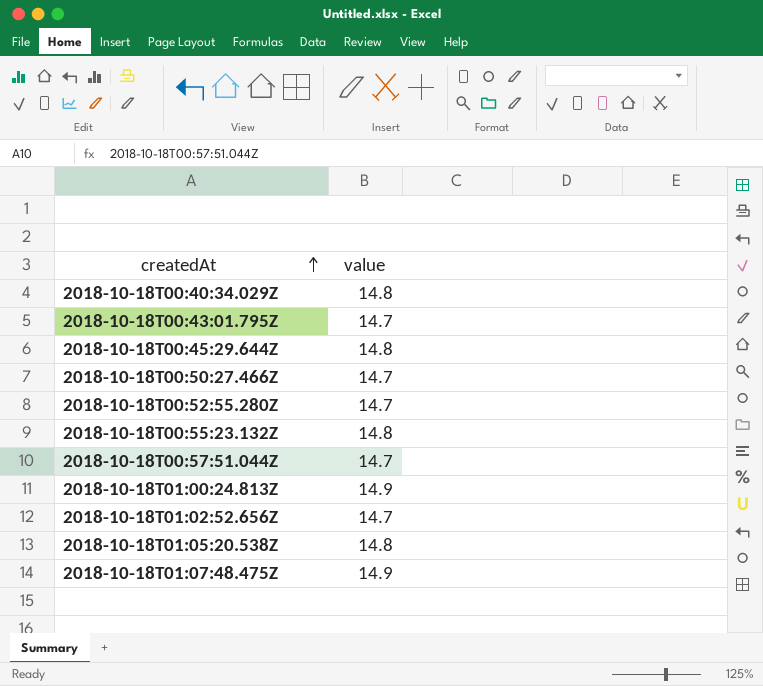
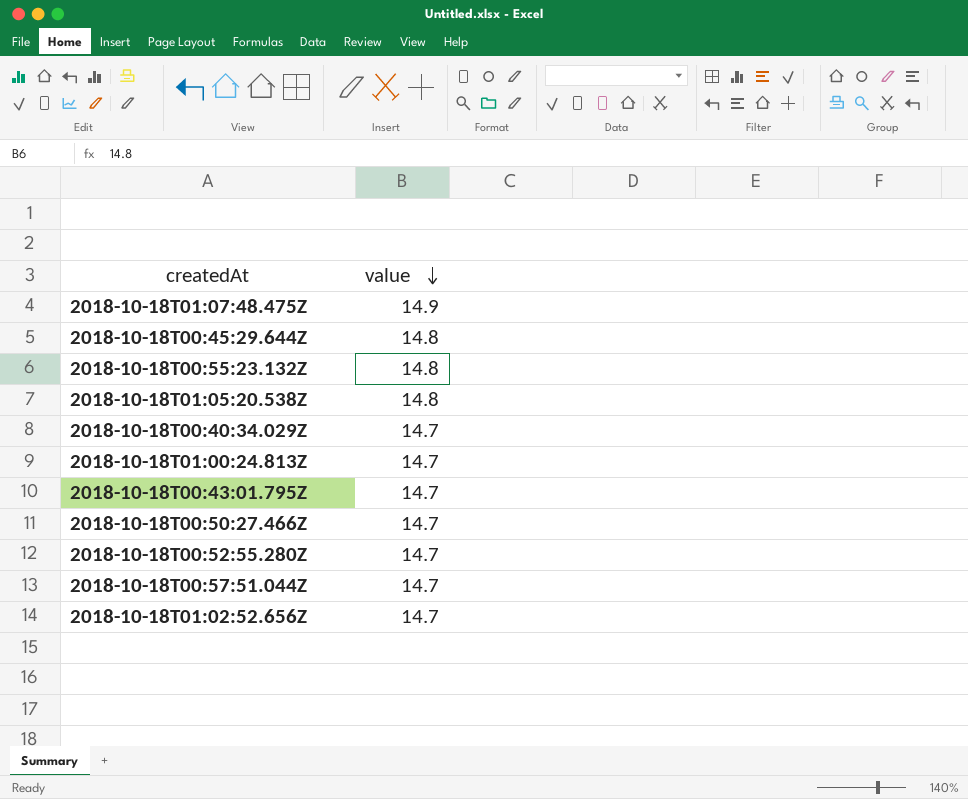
row order: createdAt ascending -> value descending
2018-10-18T00:40:34.029Z | value: 14.8 -> 14.7
2018-10-18T01:00:24.813Z | value: 14.9 -> 14.7

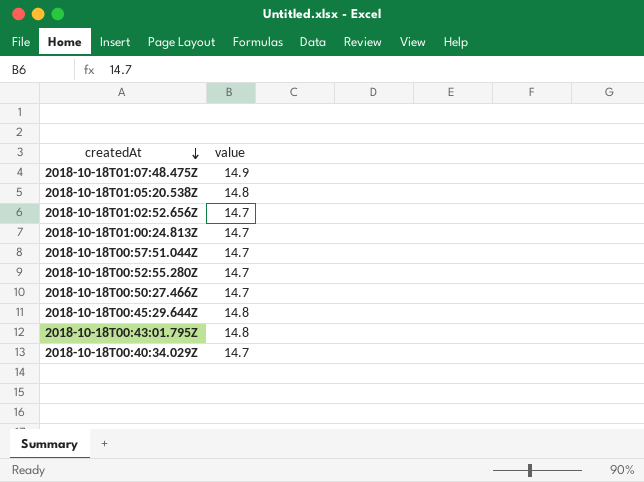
row order: value descending -> createdAt descending
row 2018-10-18T00:55:23.132Z: 14.8 -> none
2018-10-18T00:43:01.795Z | value: 14.7 -> 14.8

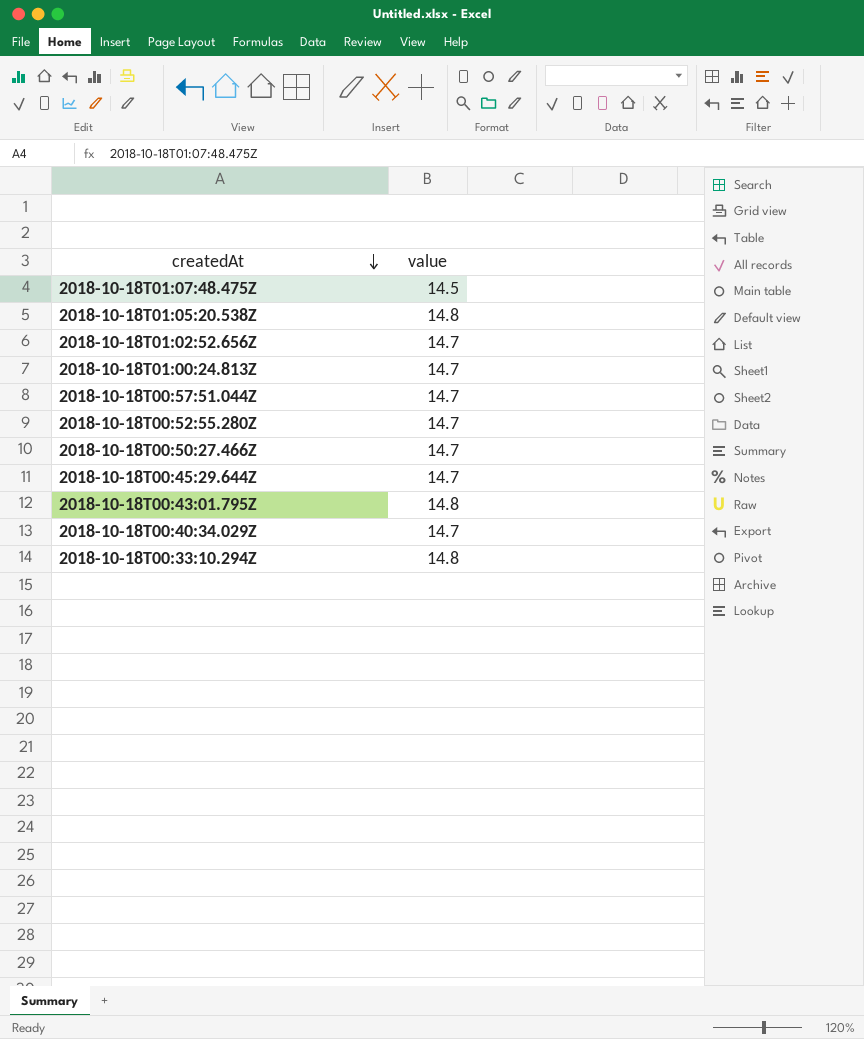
2018-10-18T01:07:48.475Z | value: 14.9 -> 14.5
2018-10-18T00:45:29.644Z | value: 14.8 -> 14.7
row 2018-10-18T00:33:10.294Z: none -> 14.8

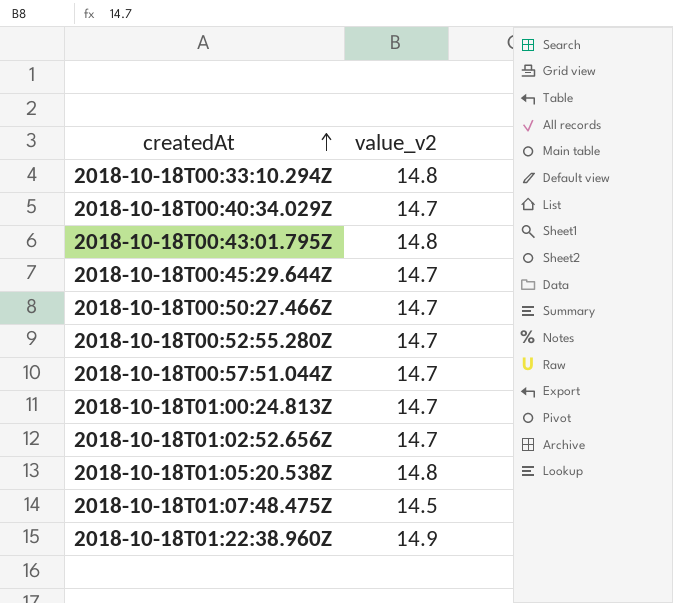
row order: createdAt descending -> createdAt ascending
column name: value -> value_v2
row 2018-10-18T01:22:38.960Z: none -> 14.9

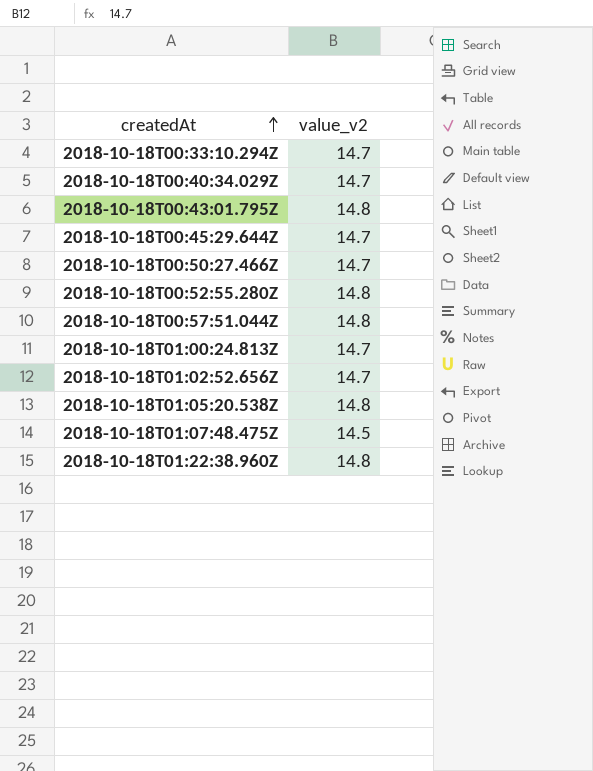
2018-10-18T00:33:10.294Z | value_v2: 14.8 -> 14.7
2018-10-18T00:52:55.280Z | value_v2: 14.7 -> 14.8
2018-10-18T00:57:51.044Z | value_v2: 14.7 -> 14.8
2018-10-18T01:22:38.960Z | value_v2: 14.9 -> 14.8

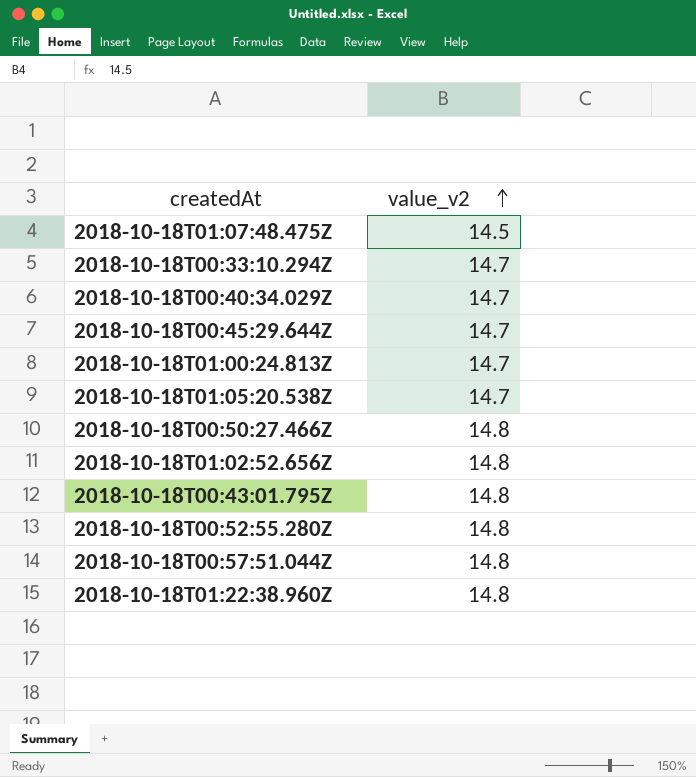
row order: createdAt ascending -> value_v2 ascending
2018-10-18T01:05:20.538Z | value_v2: 14.8 -> 14.7
2018-10-18T00:50:27.466Z | value_v2: 14.7 -> 14.8
2018-10-18T01:02:52.656Z | value_v2: 14.7 -> 14.8

